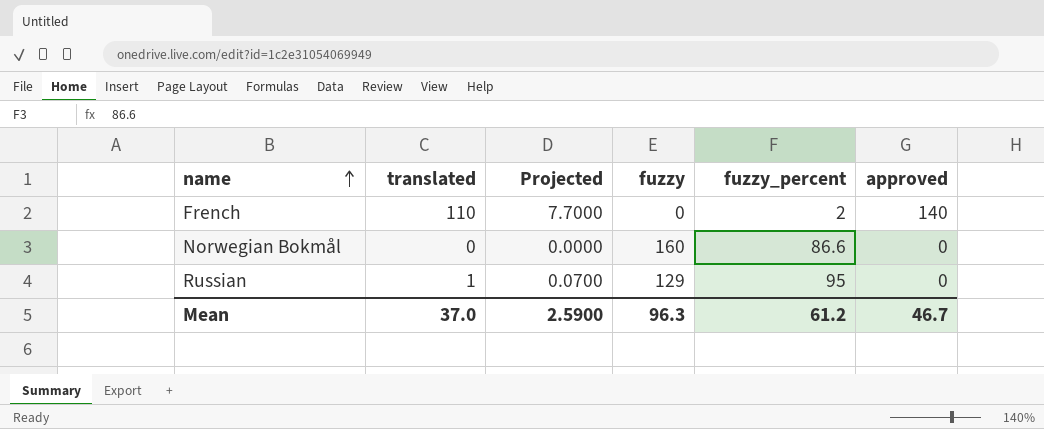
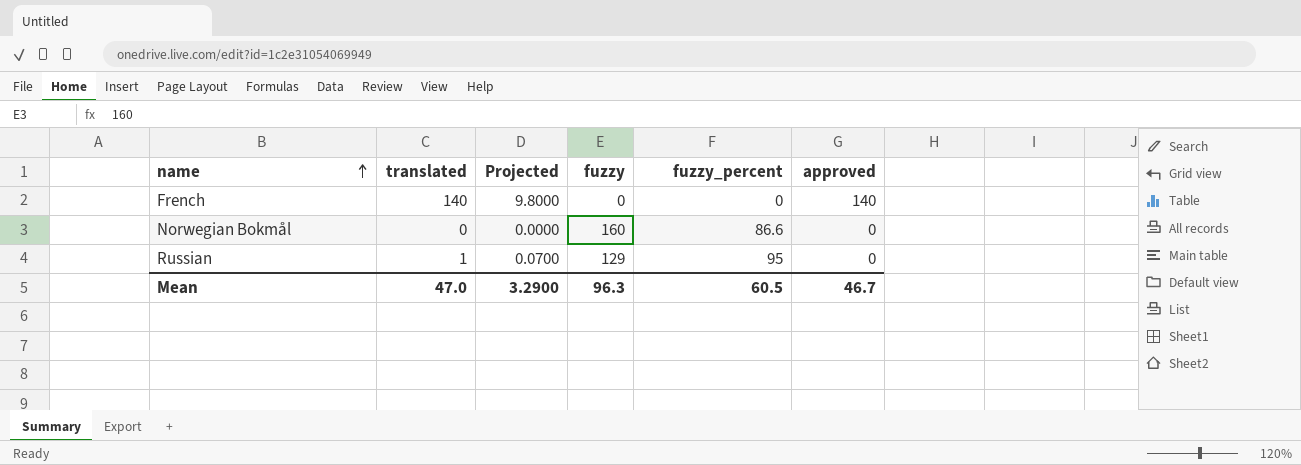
French | translated: 110 -> 140
French | Projected: 7.7000 -> 9.8000
French | fuzzy_percent: 2 -> 0
Mean | translated: 37.0 -> 47.0
Mean | Projected: 2.5900 -> 3.2900
Mean | fuzzy_percent: 61.2 -> 60.5

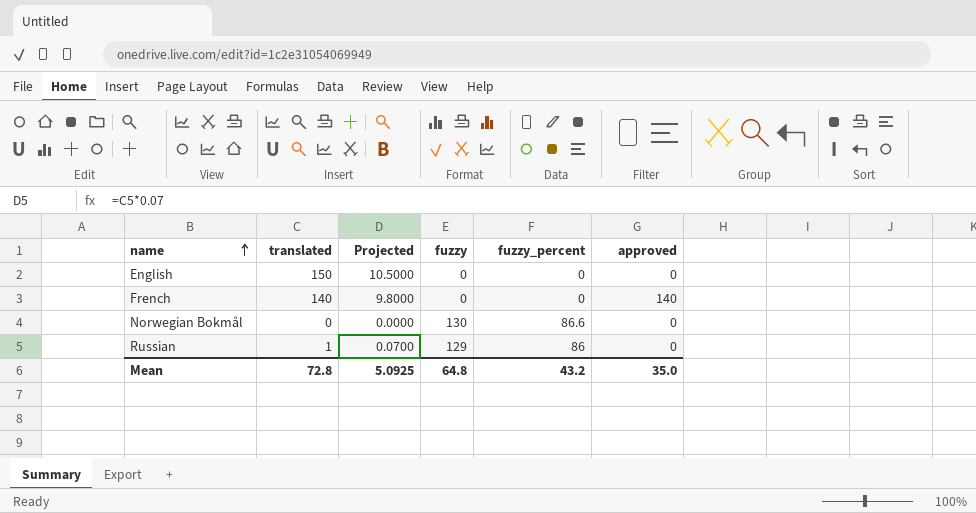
row English: none -> 150 | 10.5000 | 0 | 0 | 0
Norwegian Bokmål | fuzzy: 160 -> 130
Russian | fuzzy_percent: 95 -> 86
Mean | translated: 47.0 -> 72.8
Mean | Projected: 3.2900 -> 5.0925
Mean | fuzzy: 96.3 -> 64.8
Mean | fuzzy_percent: 60.5 -> 43.2
Mean | approved: 46.7 -> 35.0

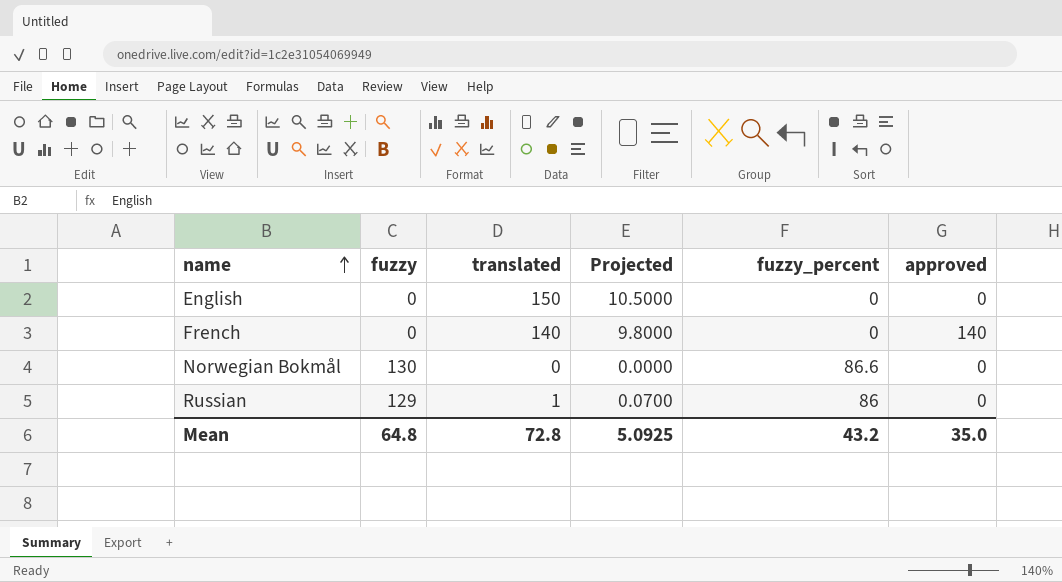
column fuzzy | position: 4 -> 2

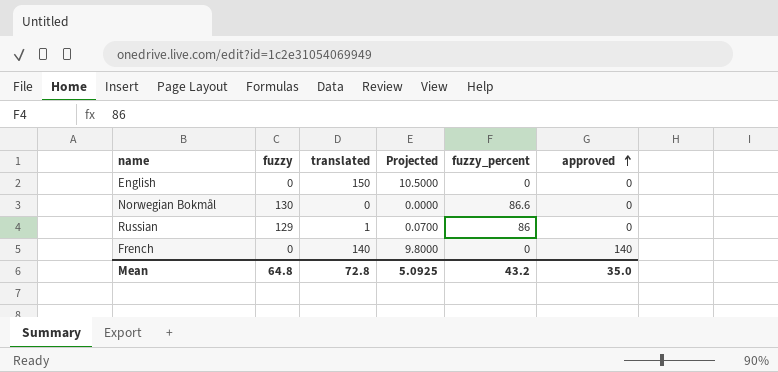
row order: name ascending -> approved ascending

